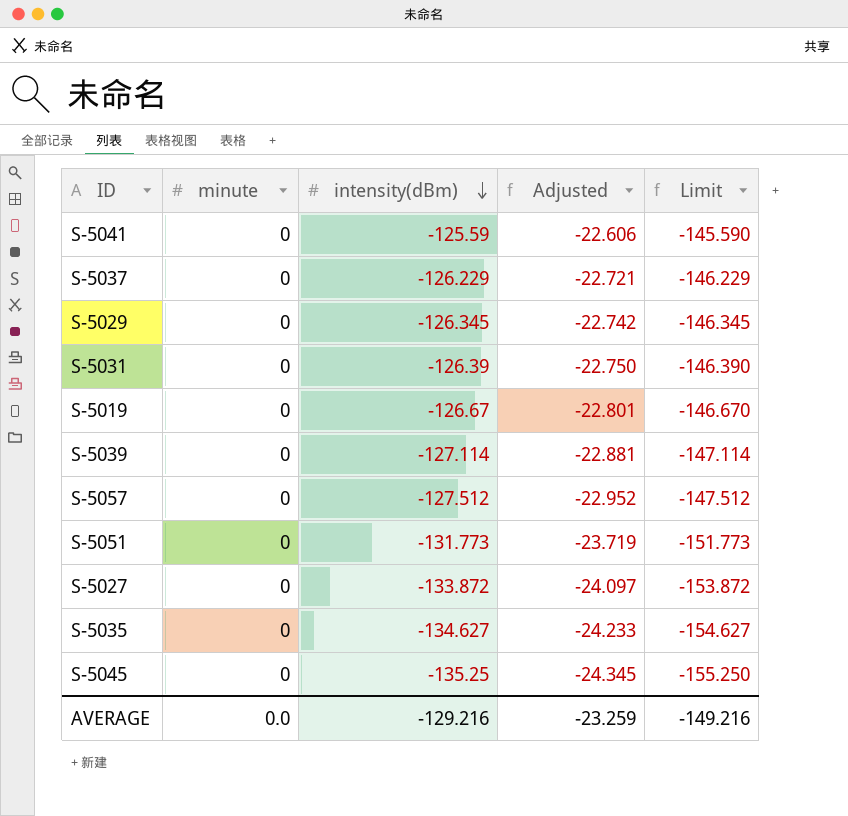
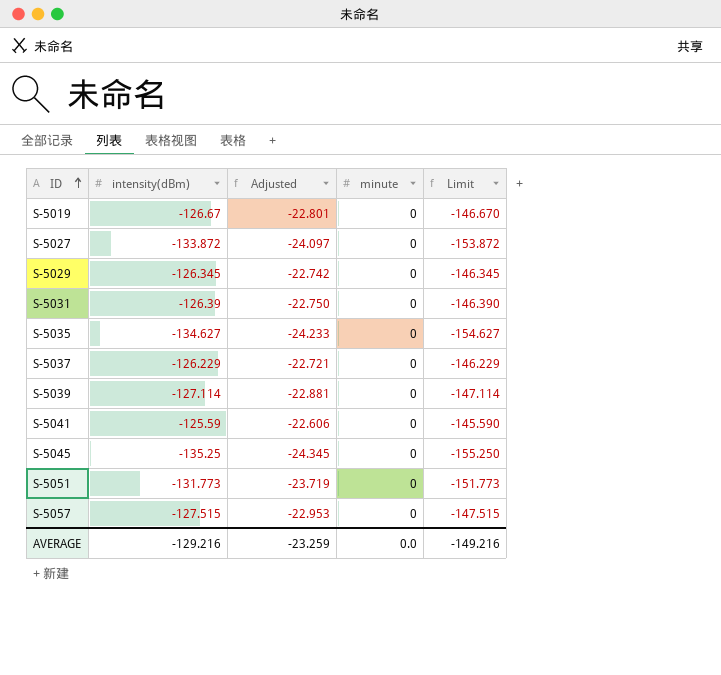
row order: intensity(dBm) descending -> ID ascending
column minute | position: 2 -> 4
S-5057 | intensity(dBm): -127.512 -> -127.515
S-5057 | Adjusted: -22.952 -> -22.953
S-5057 | Limit: -147.512 -> -147.515

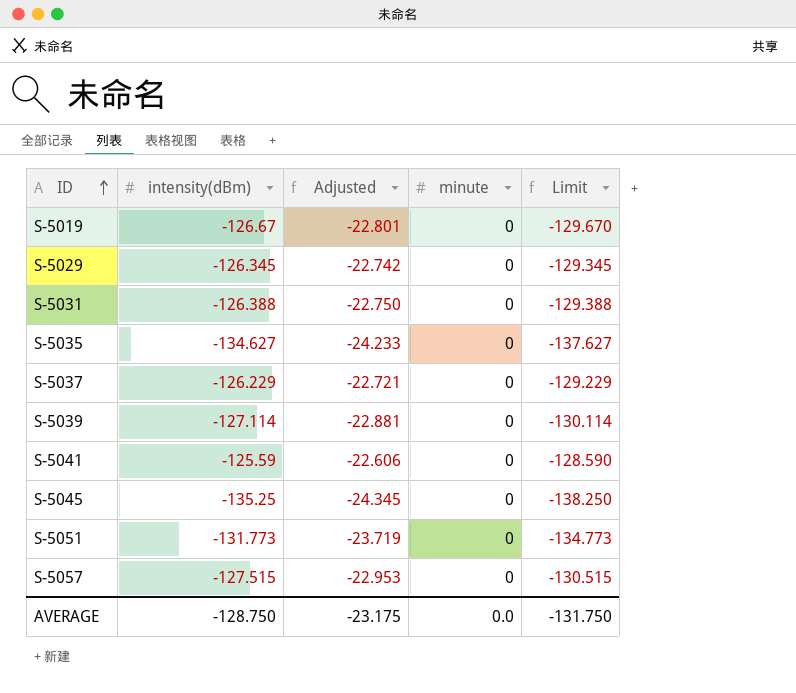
column Limit | formula: [intensity(dBm)] - 20 -> [intensity(dBm)] - 3
row S-5027: -133.872 | -24.097 | 0 | -153.872 -> none
S-5031 | intensity(dBm): -126.39 -> -126.388
AVERAGE | intensity(dBm): -129.216 -> -128.750
AVERAGE | Adjusted: -23.259 -> -23.175
AVERAGE | Limit: -149.216 -> -131.750

